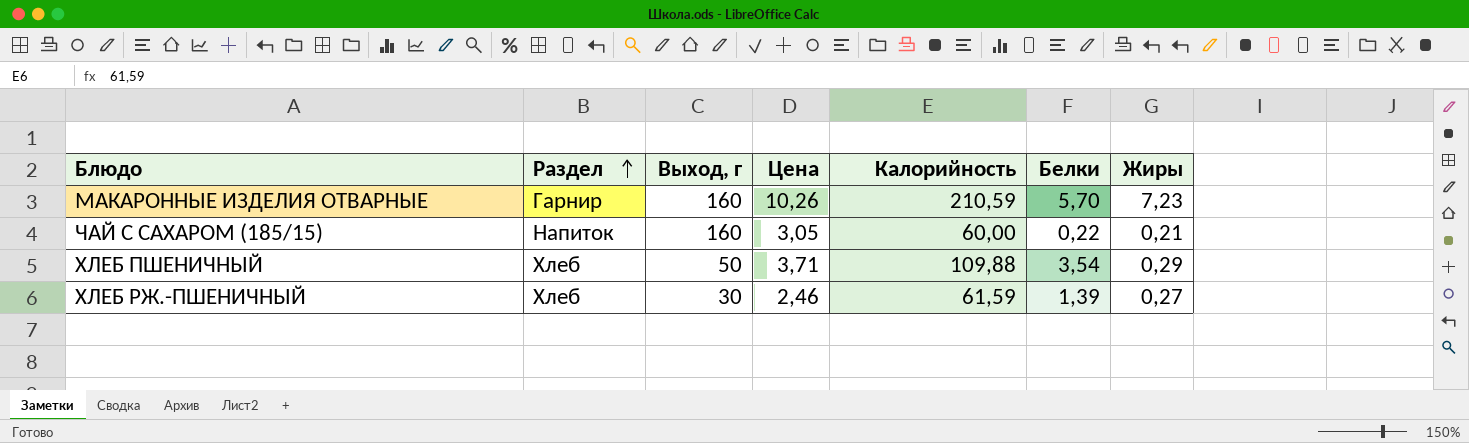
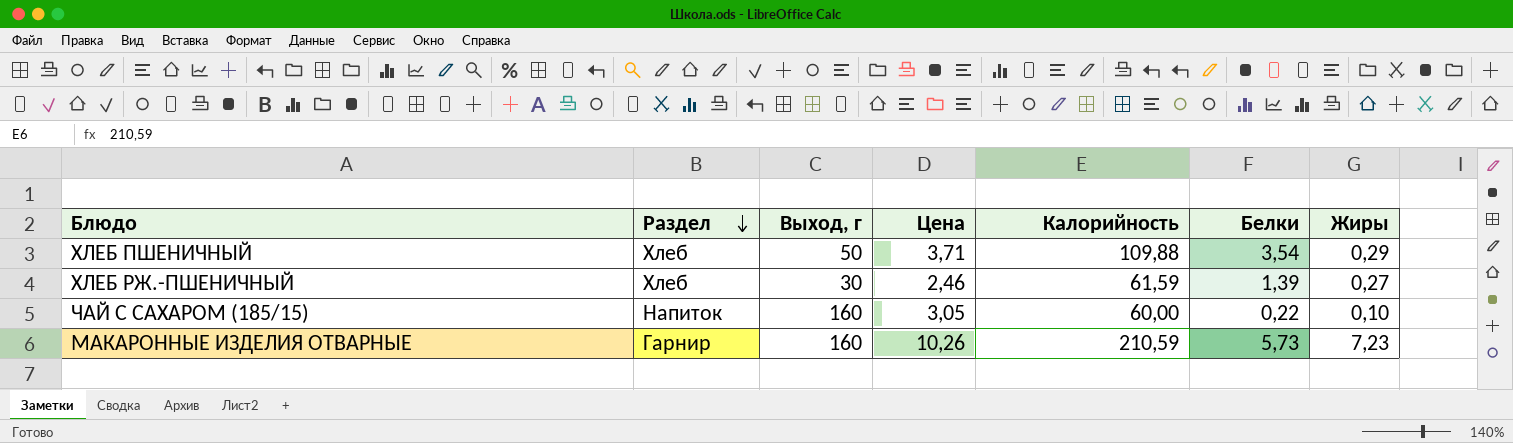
row order: Раздел ascending -> Раздел descending
ЧАЙ С САХАРОМ (185/15) | Жиры: 0,21 -> 0,10
МАКАРОННЫЕ ИЗДЕЛИЯ ОТВАРНЫЕ | Белки: 5,70 -> 5,73

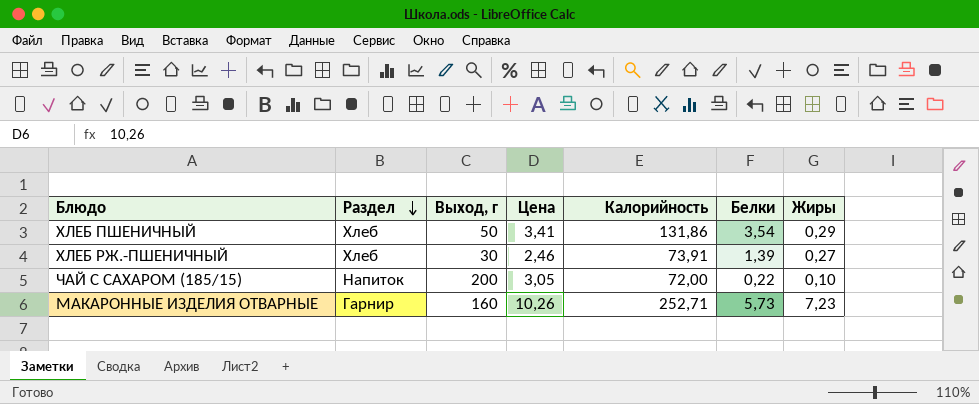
ХЛЕБ ПШЕНИЧНЫЙ | Цена: 3,71 -> 3,41
ХЛЕБ ПШЕНИЧНЫЙ | Калорийность: 109,88 -> 131,86
ХЛЕБ РЖ.-ПШЕНИЧНЫЙ | Калорийность: 61,59 -> 73,91
ЧАЙ С САХАРОМ (185/15) | Выход, г: 160 -> 200
ЧАЙ С САХАРОМ (185/15) | Калорийность: 60,00 -> 72,00
МАКАРОННЫЕ ИЗДЕЛИЯ ОТВАРНЫЕ | Калорийность: 210,59 -> 252,71

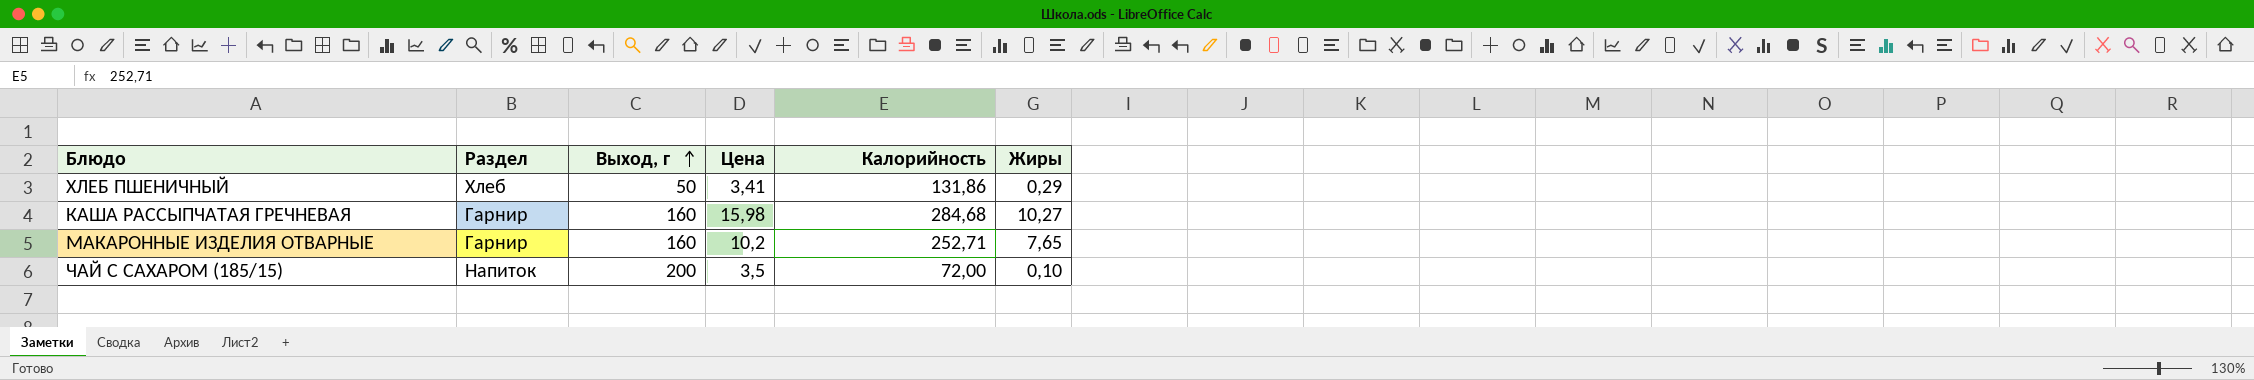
row order: Раздел descending -> Выход, г ascending
column Белки | position: 6 -> none
row ХЛЕБ РЖ.-ПШЕНИЧНЫЙ: Хлеб | 30 | 2,46 | 73,91 | 1,39 | 0,27 -> none
row КАША РАССЫПЧАТАЯ ГРЕЧНЕВАЯ: none -> Гарнир | 160 | 15,98 | 284,68 | 10,27
МАКАРОННЫЕ ИЗДЕЛИЯ ОТВАРНЫЕ | Цена: 10,26 -> 10,2
МАКАРОННЫЕ ИЗДЕЛИЯ ОТВАРНЫЕ | Жиры: 7,23 -> 7,65
ЧАЙ С САХАРОМ (185/15) | Цена: 3,05 -> 3,5

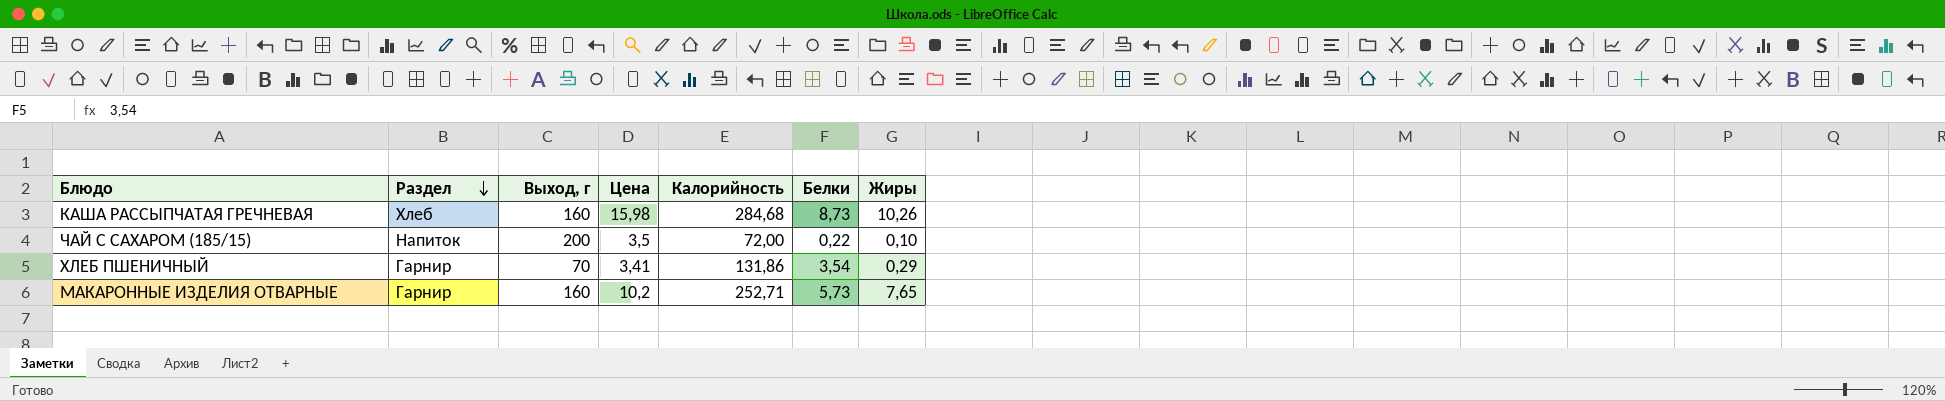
row order: Выход, г ascending -> Раздел descending
column Белки | position: none -> 6
КАША РАССЫПЧАТАЯ ГРЕЧНЕВАЯ | Раздел: Гарнир -> Хлеб
КАША РАССЫПЧАТАЯ ГРЕЧНЕВАЯ | Жиры: 10,27 -> 10,26
ХЛЕБ ПШЕНИЧНЫЙ | Раздел: Хлеб -> Гарнир
ХЛЕБ ПШЕНИЧНЫЙ | Выход, г: 50 -> 70

